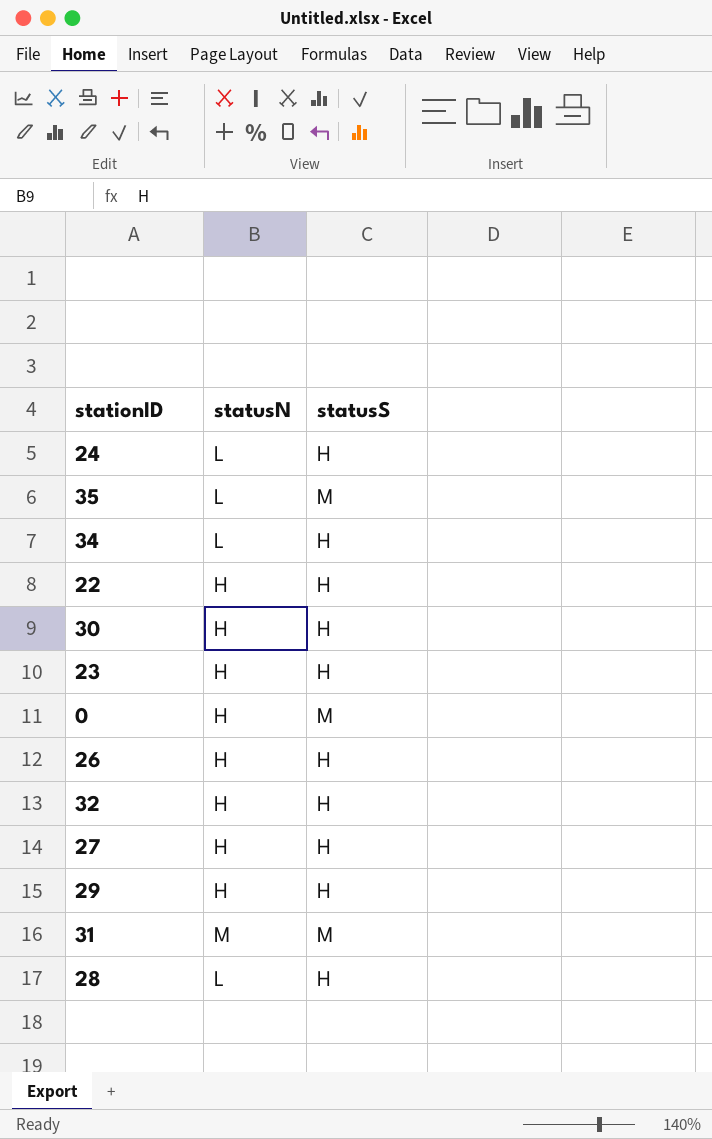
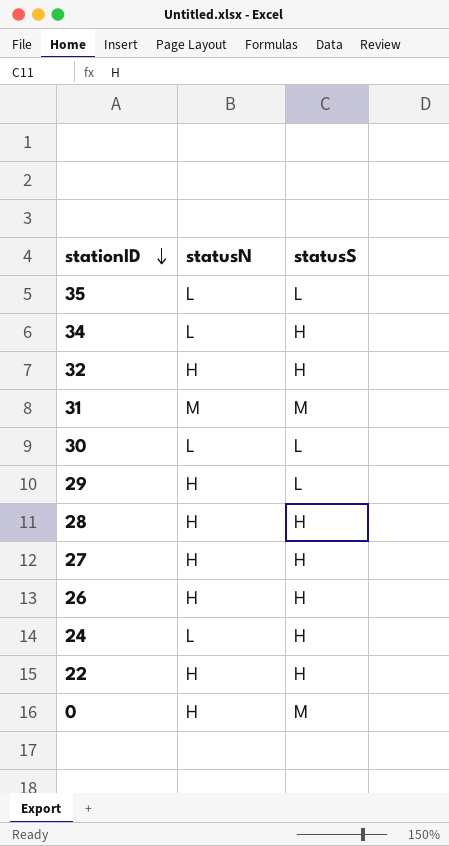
row order: none -> stationID descending
row 23: H | H -> none
35 | statusS: M -> L
30 | statusN: H -> L
30 | statusS: H -> L
29 | statusS: H -> L
28 | statusN: L -> H

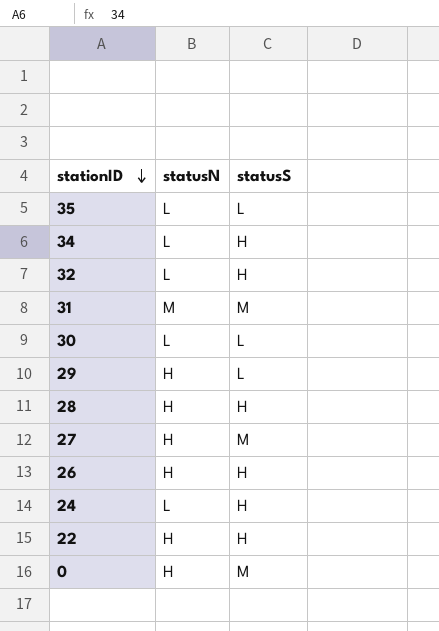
32 | statusN: H -> L
27 | statusS: H -> M

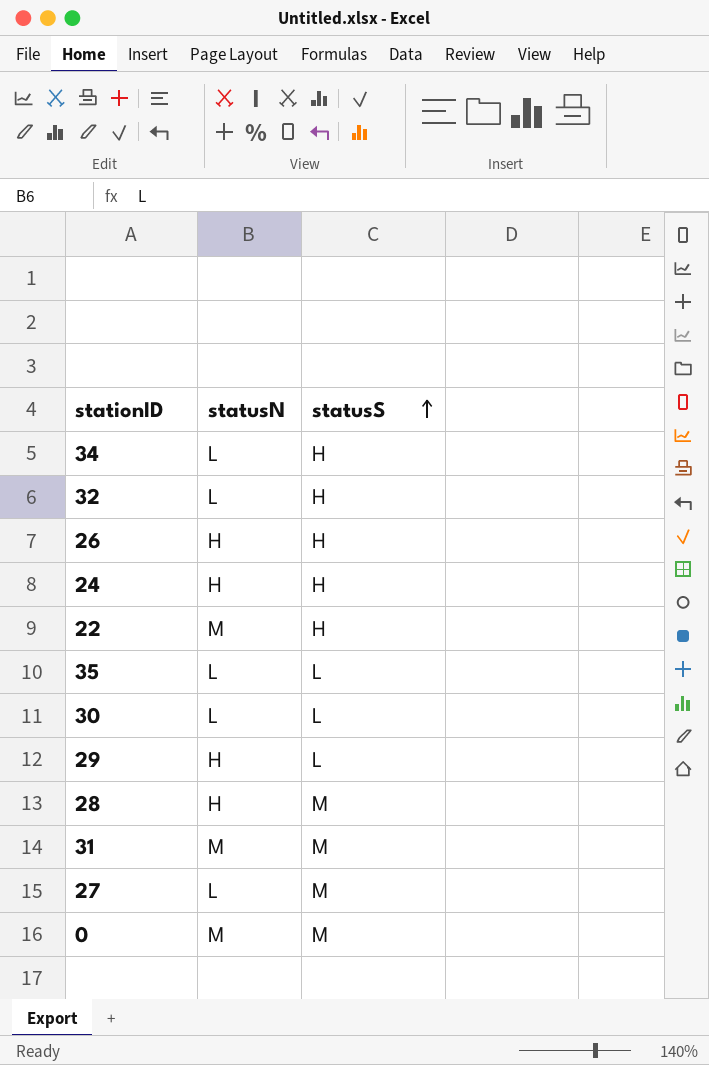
row order: stationID descending -> statusS ascending
24 | statusN: L -> H
22 | statusN: H -> M
28 | statusS: H -> M
27 | statusN: H -> L
0 | statusN: H -> M

